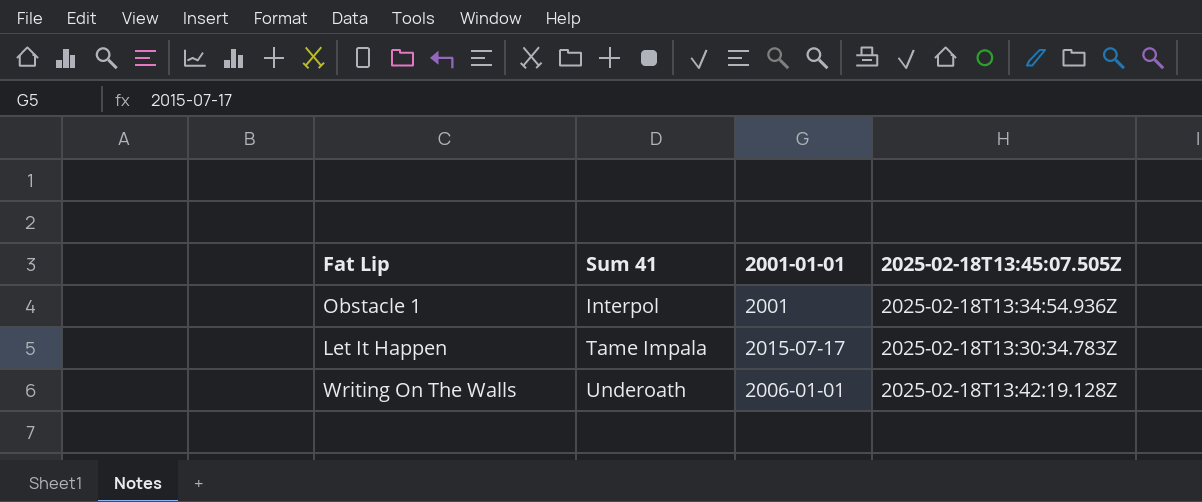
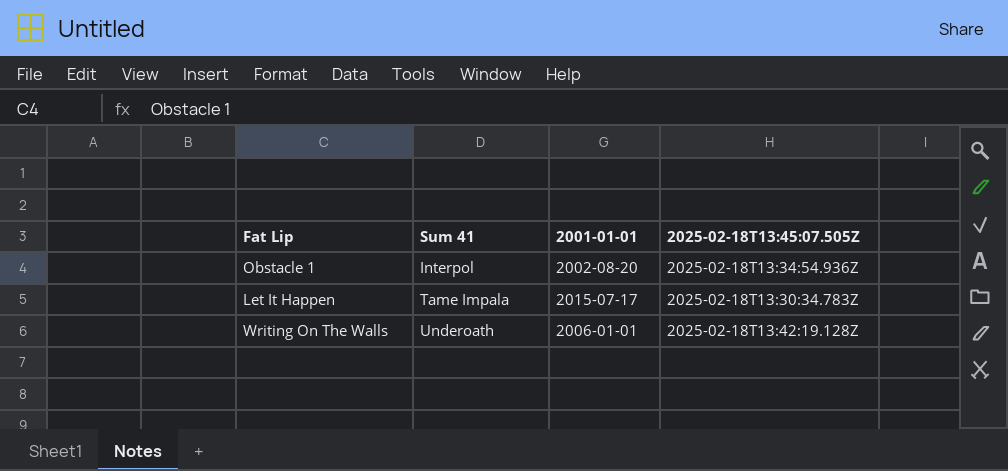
Obstacle 1 | 2001-01-01: 2001 -> 2002-08-20

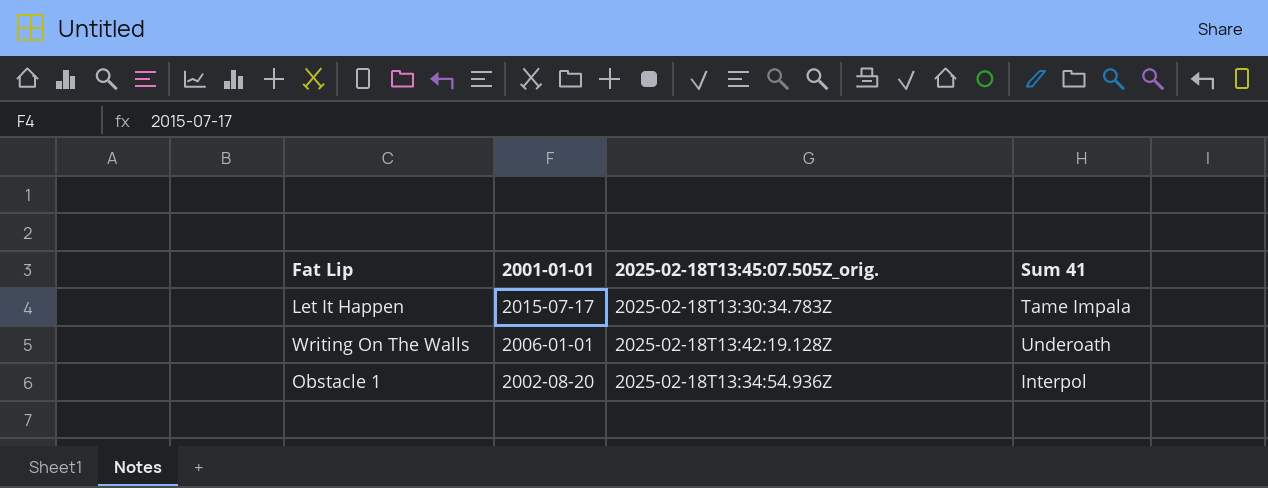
row order: Sum 41 ascending -> 2001-01-01 descending
column name: 2025-02-18T13:45:07.505Z -> 2025-02-18T13:45:07.505Z_orig.
column Sum 41 | position: 2 -> 4

